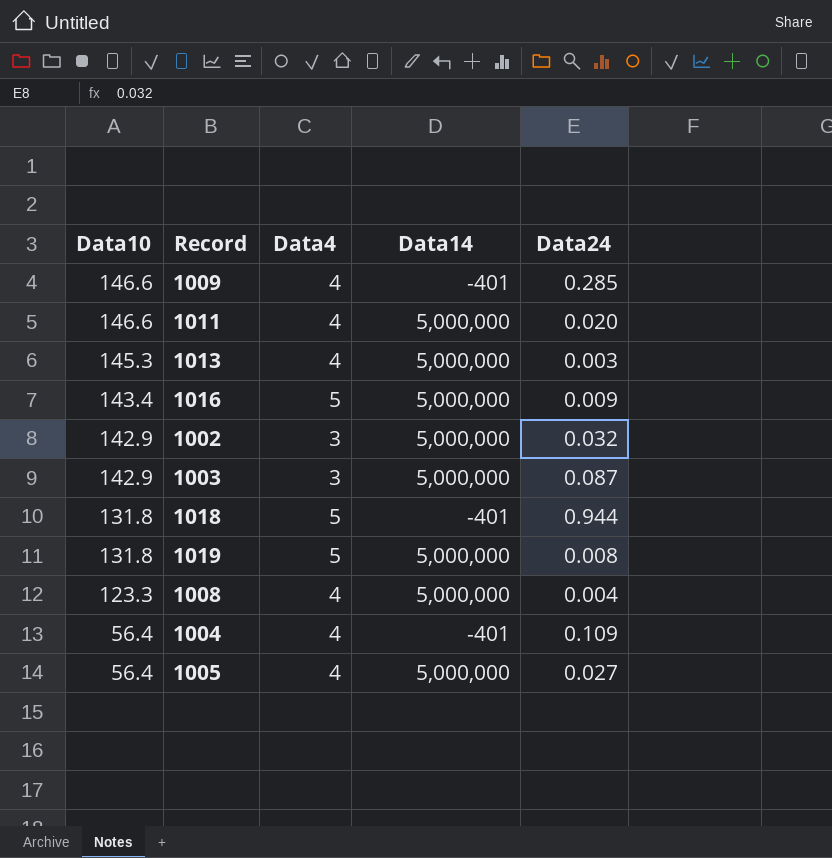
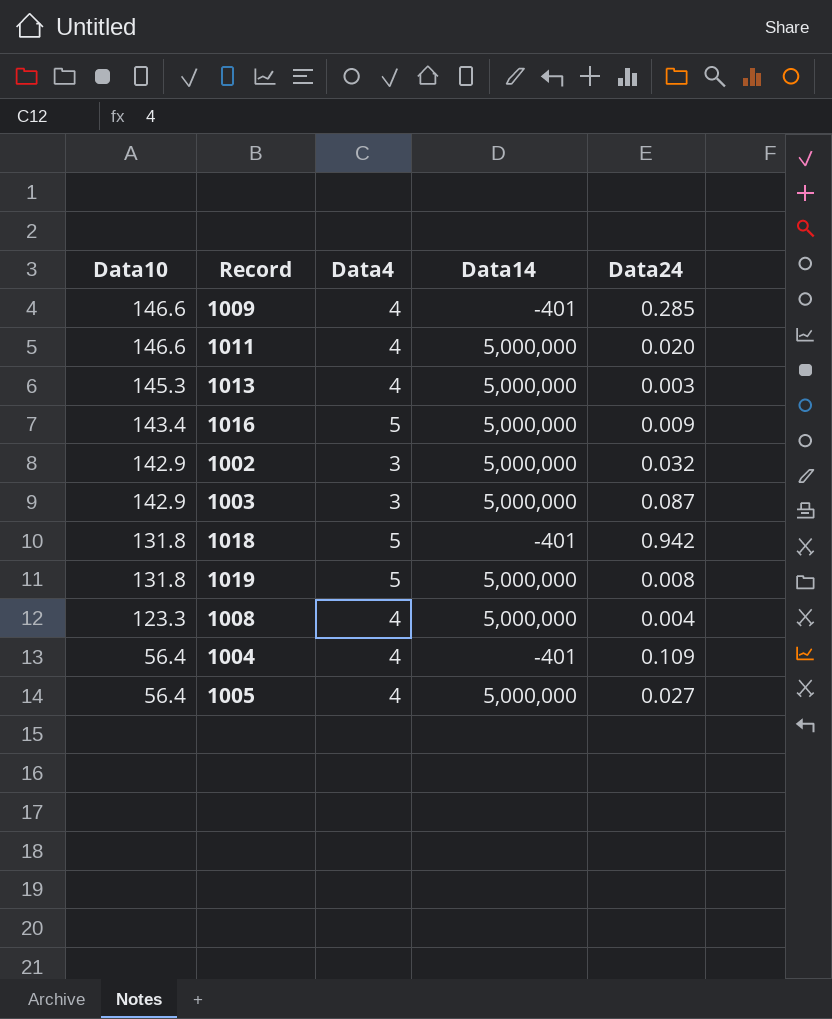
1018 | Data24: 0.944 -> 0.942

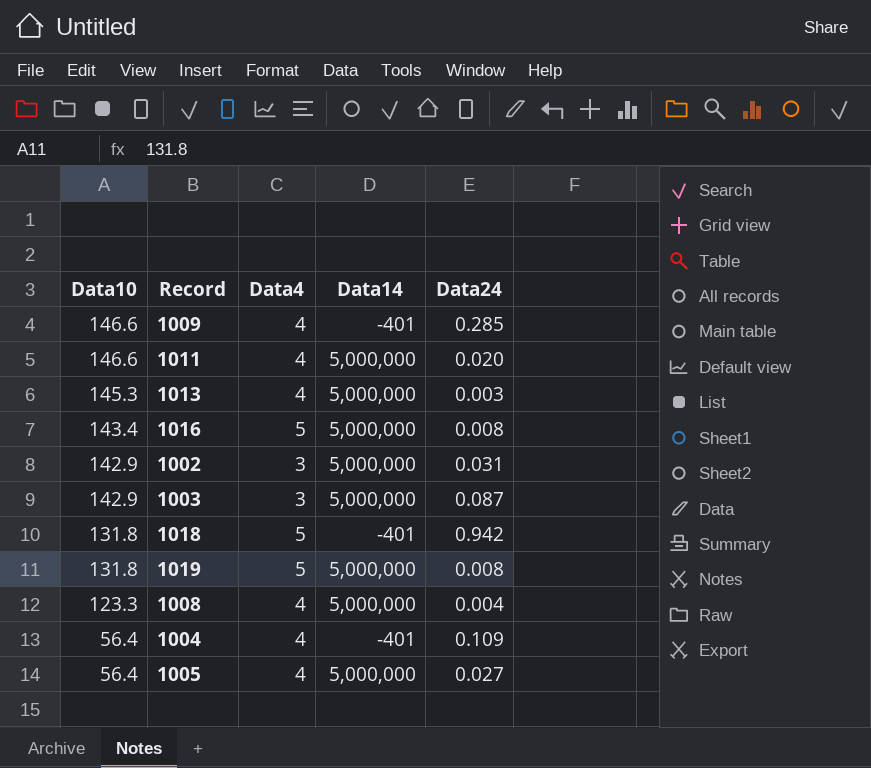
1016 | Data24: 0.009 -> 0.008
1002 | Data24: 0.032 -> 0.031

